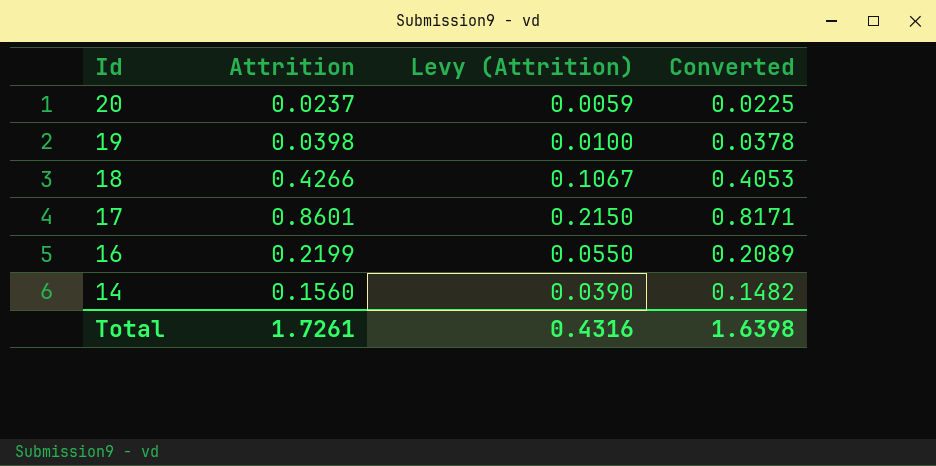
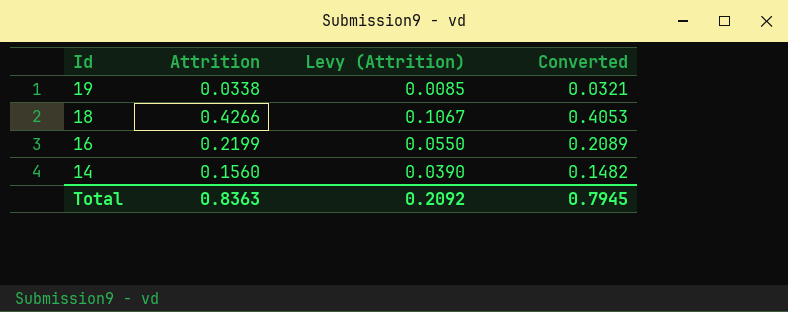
row 20: 0.0237 | 0.0059 | 0.0225 -> none
row 17: 0.8601 | 0.2150 | 0.8171 -> none
19 | Attrition: 0.0398 -> 0.0338
19 | Levy (Attrition): 0.0100 -> 0.0085
19 | Converted: 0.0378 -> 0.0321
Total | Attrition: 1.7261 -> 0.8363
Total | Levy (Attrition): 0.4316 -> 0.2092
Total | Converted: 1.6398 -> 0.7945

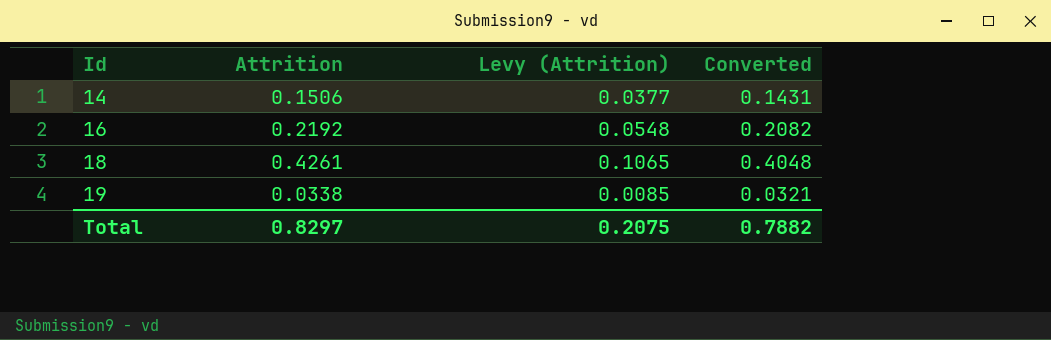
row order: Id descending -> Id ascending
14 | Attrition: 0.1560 -> 0.1506
14 | Levy (Attrition): 0.0390 -> 0.0377
14 | Converted: 0.1482 -> 0.1431
16 | Attrition: 0.2199 -> 0.2192
16 | Levy (Attrition): 0.0550 -> 0.0548
16 | Converted: 0.2089 -> 0.2082
18 | Attrition: 0.4266 -> 0.4261
18 | Levy (Attrition): 0.1067 -> 0.1065
18 | Converted: 0.4053 -> 0.4048
Total | Attrition: 0.8363 -> 0.8297
Total | Levy (Attrition): 0.2092 -> 0.2075
Total | Converted: 0.7945 -> 0.7882

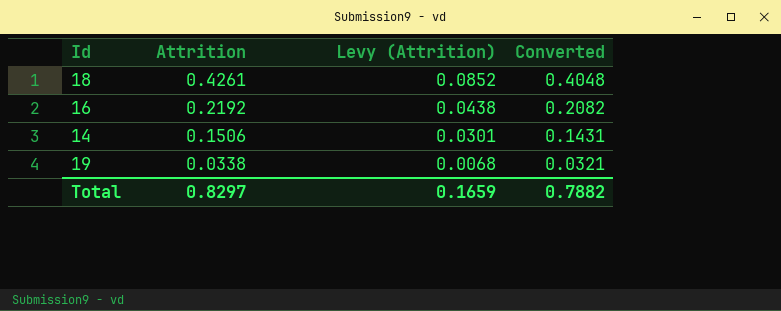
row order: Id ascending -> Attrition descending
column Levy (Attrition) | formula: [Attrition] * 0.25 -> [Attrition] * 0.2
Total | Levy (Attrition): 0.2075 -> 0.1659

